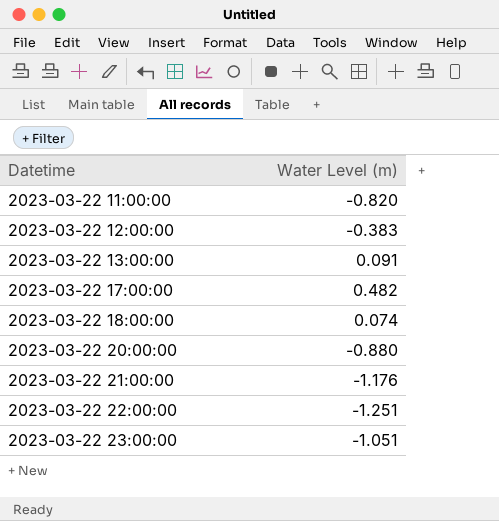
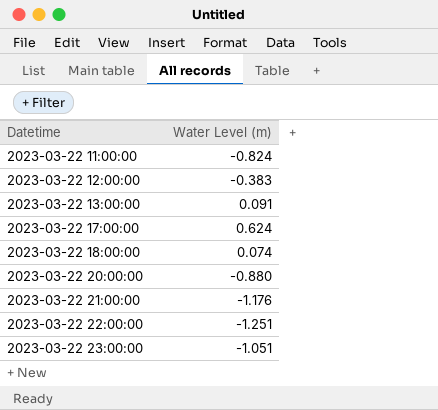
2023-03-22 11:00:00 | Water Level (m): -0.820 -> -0.824
2023-03-22 17:00:00 | Water Level (m): 0.482 -> 0.624

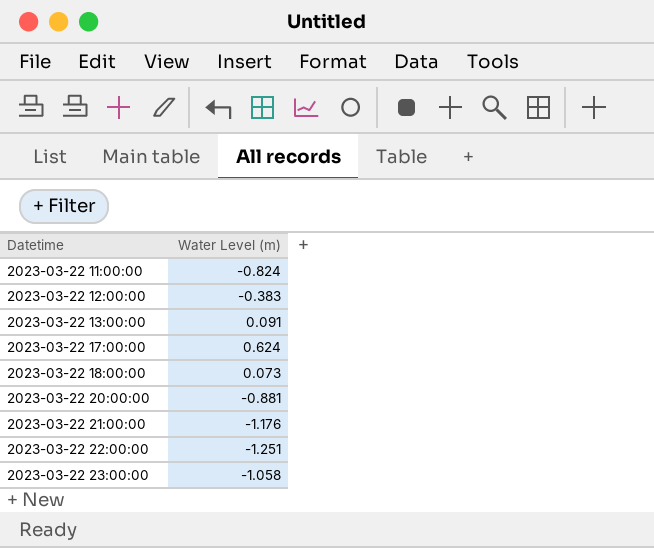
2023-03-22 18:00:00 | Water Level (m): 0.074 -> 0.073
2023-03-22 20:00:00 | Water Level (m): -0.880 -> -0.881
2023-03-22 23:00:00 | Water Level (m): -1.051 -> -1.058

